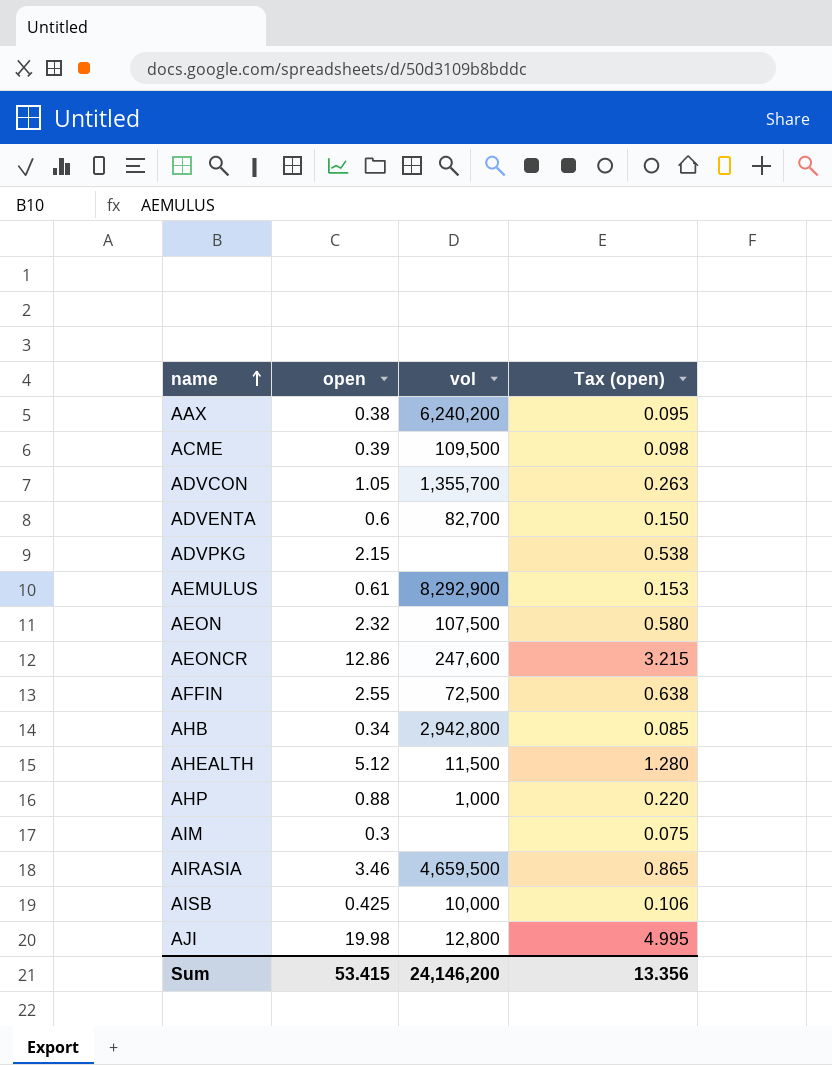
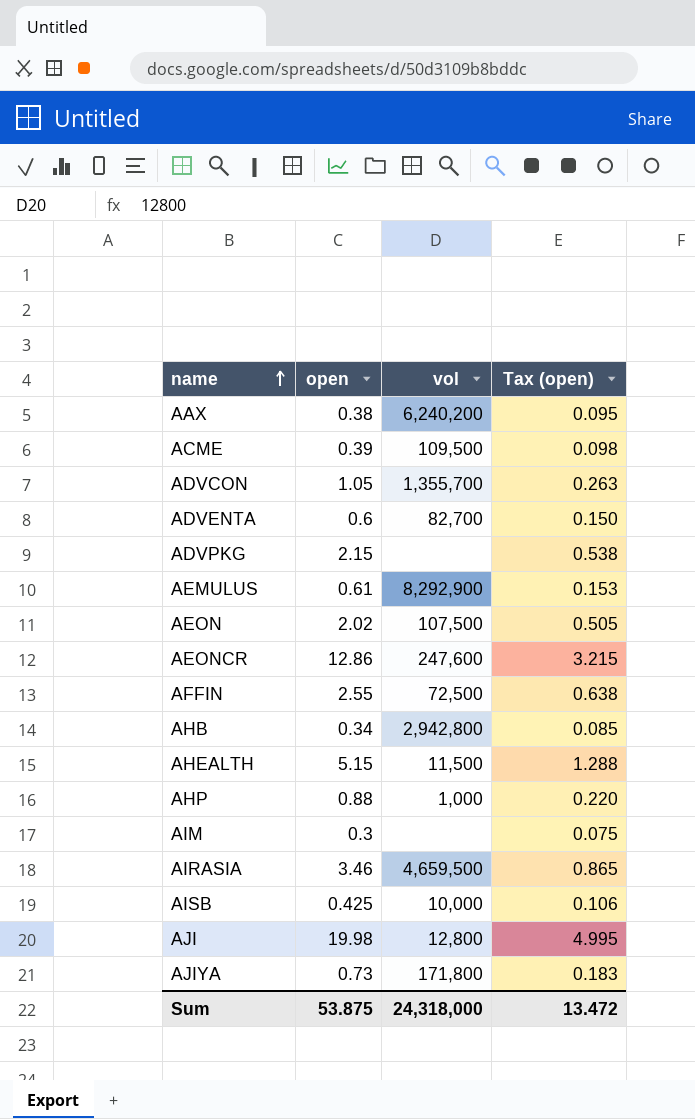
AEON | open: 2.32 -> 2.02
AEON | Tax (open): 0.580 -> 0.505
AHEALTH | open: 5.12 -> 5.15
AHEALTH | Tax (open): 1.280 -> 1.288
row AJIYA: none -> 0.73 | 171,800 | 0.183
Sum | open: 53.415 -> 53.875
Sum | vol: 24,146,200 -> 24,318,000
Sum | Tax (open): 13.356 -> 13.472

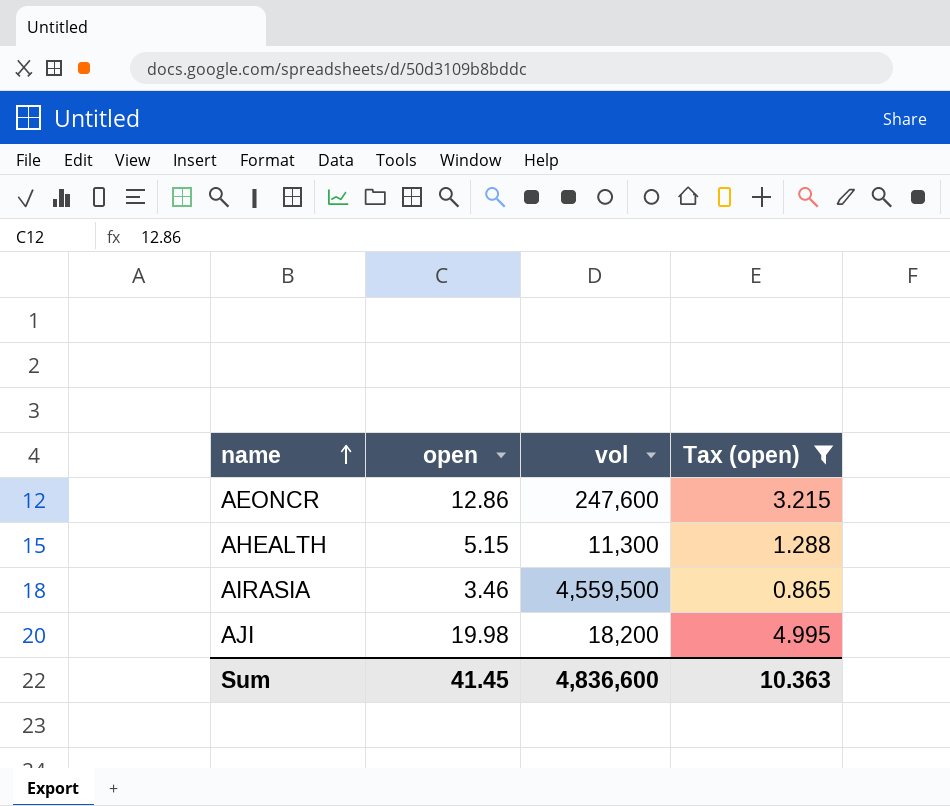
filter: none -> Tax (open) >= 0.865
AHEALTH | vol: 11,500 -> 11,300
AIRASIA | vol: 4,659,500 -> 4,559,500
AJI | vol: 12,800 -> 18,200
Sum | open: 53.875 -> 41.45
Sum | vol: 24,318,000 -> 4,836,600
Sum | Tax (open): 13.472 -> 10.363

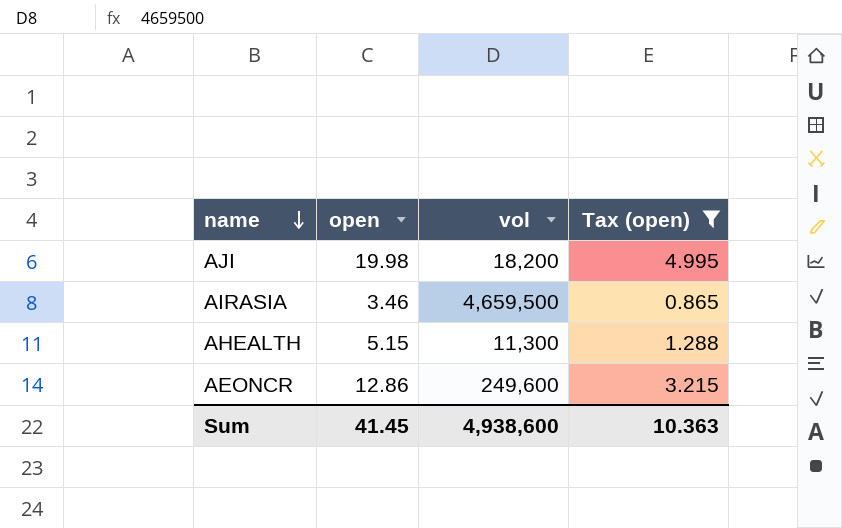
row order: name ascending -> name descending
AIRASIA | vol: 4,559,500 -> 4,659,500
AEONCR | vol: 247,600 -> 249,600
Sum | vol: 4,836,600 -> 4,938,600

